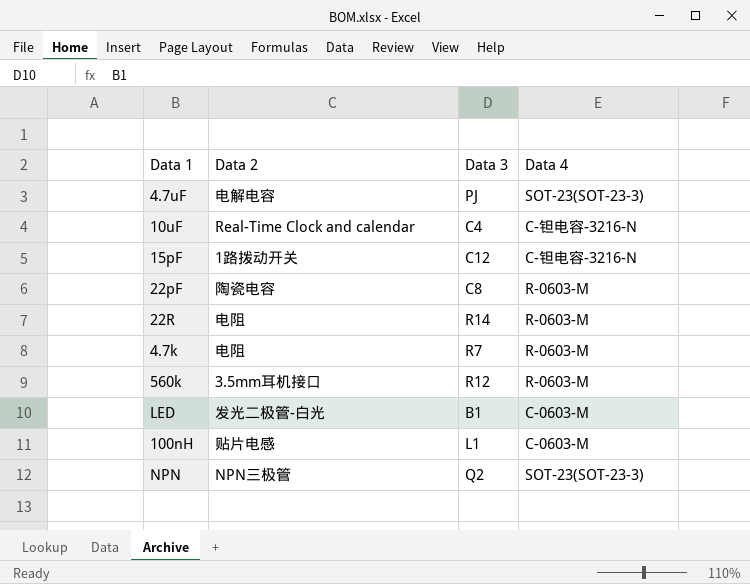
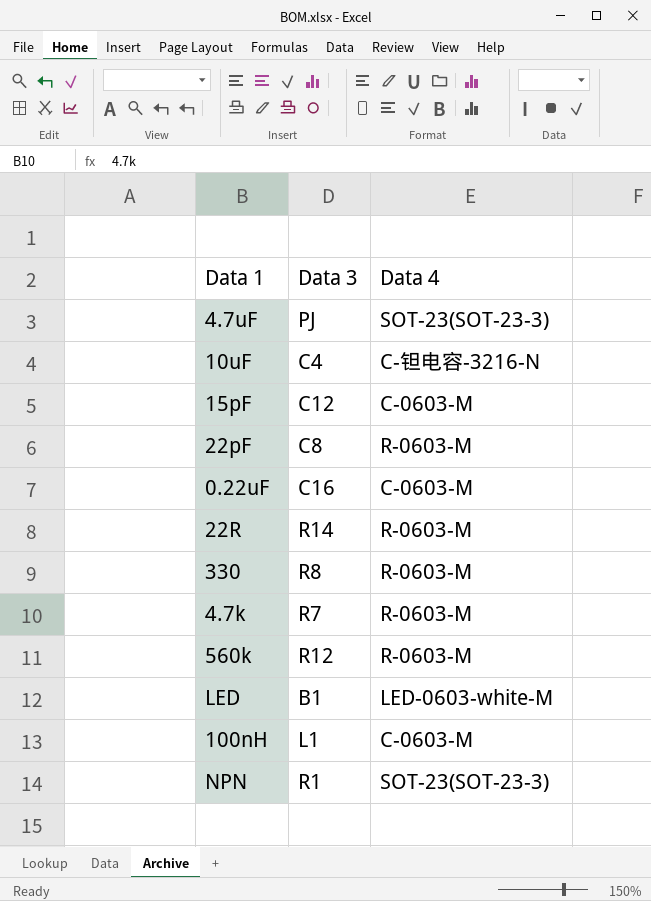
column Data 2 | position: 2 -> none
15pF | Data 4: C-钽电容-3216-N -> C-0603-M
row 0.22uF: none -> C16 | C-0603-M
row 330: none -> R8 | R-0603-M
LED | Data 4: C-0603-M -> LED-0603-white-M
NPN | Data 3: Q2 -> R1

